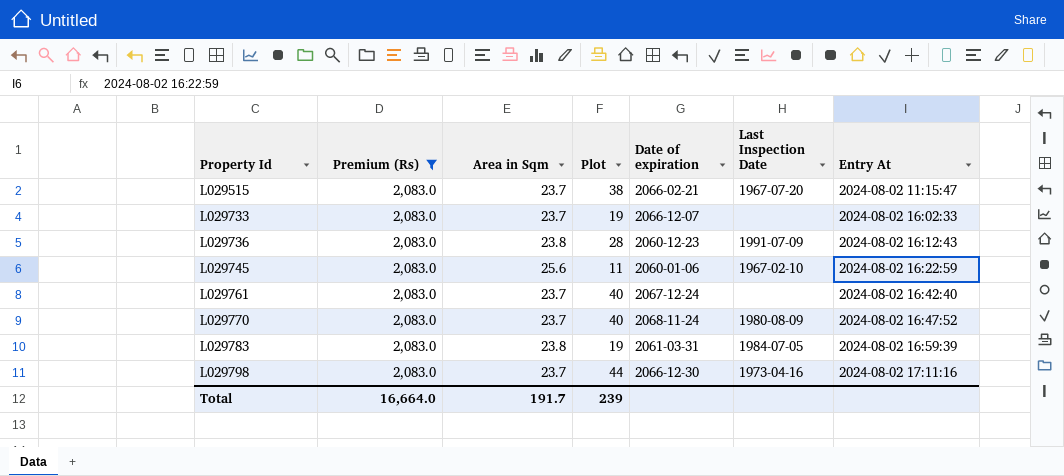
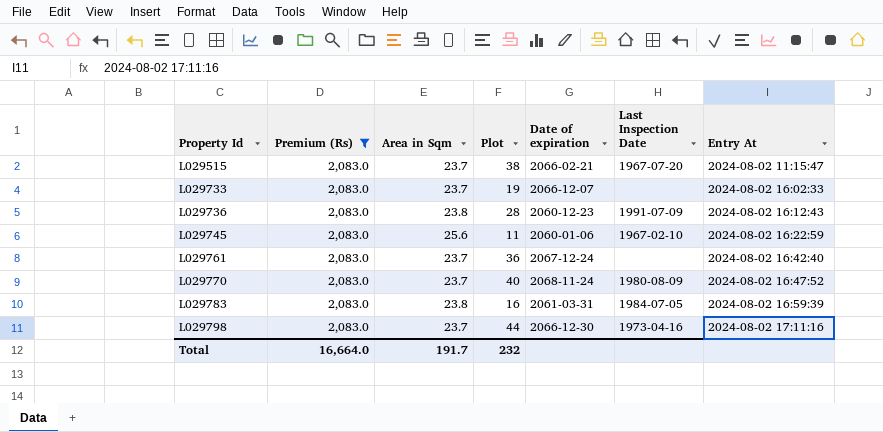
L029761 | Plot: 40 -> 36
L029783 | Plot: 19 -> 16
Total | Plot: 239 -> 232

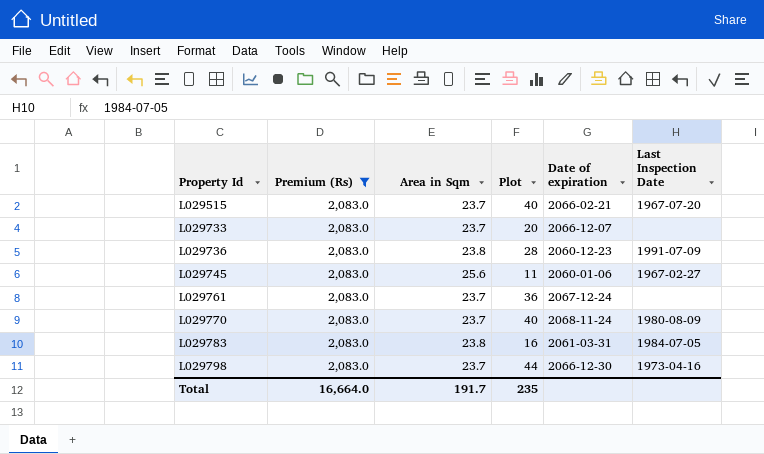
column Entry At | position: 7 -> none
L029515 | Plot: 38 -> 40
L029733 | Plot: 19 -> 20
L029745 | Last Inspection Date: 1967-02-10 -> 1967-02-27
Total | Plot: 232 -> 235

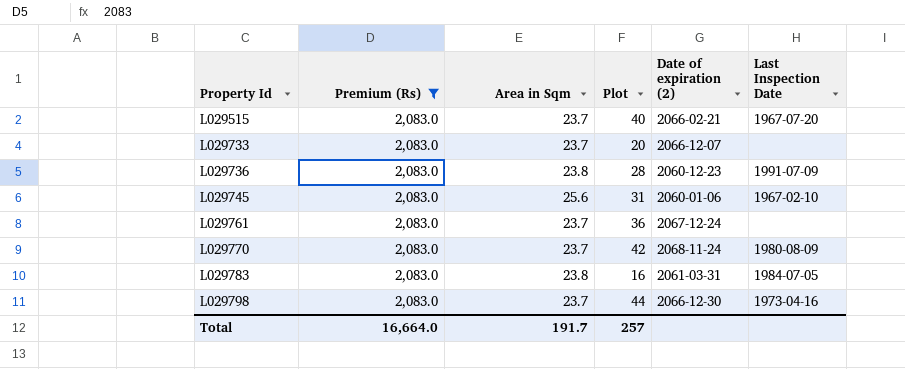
column name: Date of expiration -> Date of expiration (2)
L029745 | Plot: 11 -> 31
L029745 | Last Inspection Date: 1967-02-27 -> 1967-02-10
L029770 | Plot: 40 -> 42
Total | Plot: 235 -> 257

